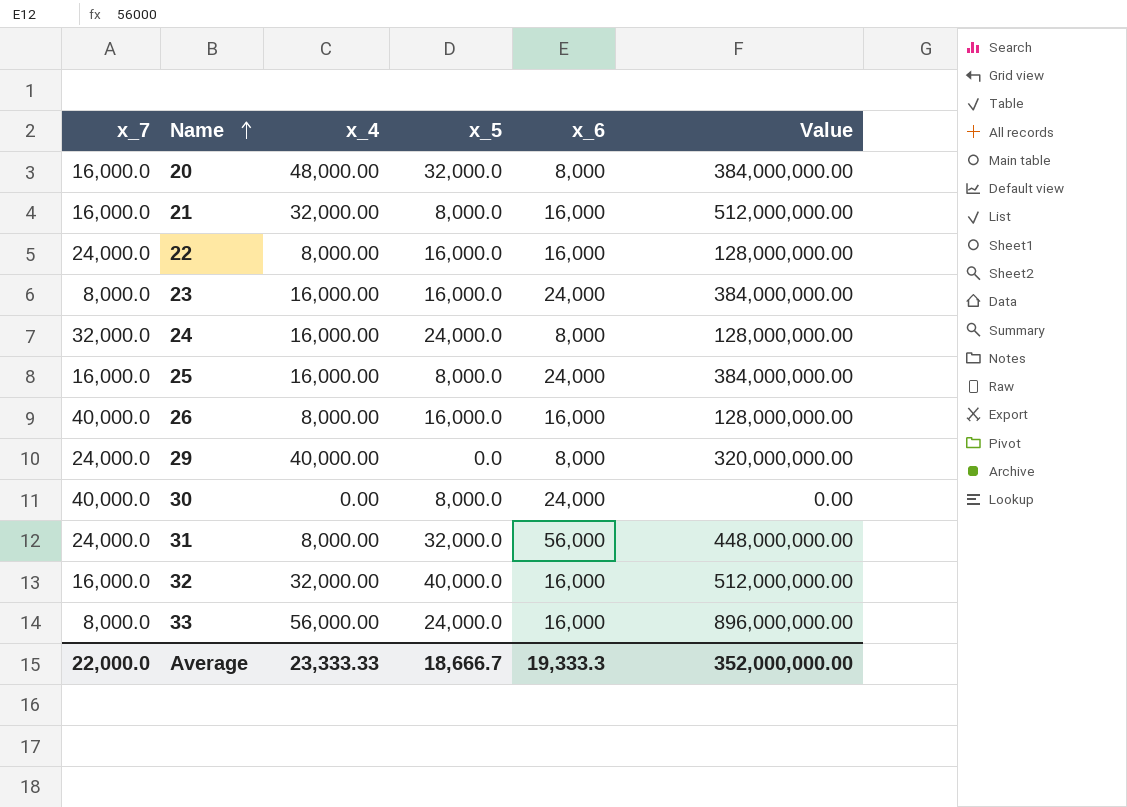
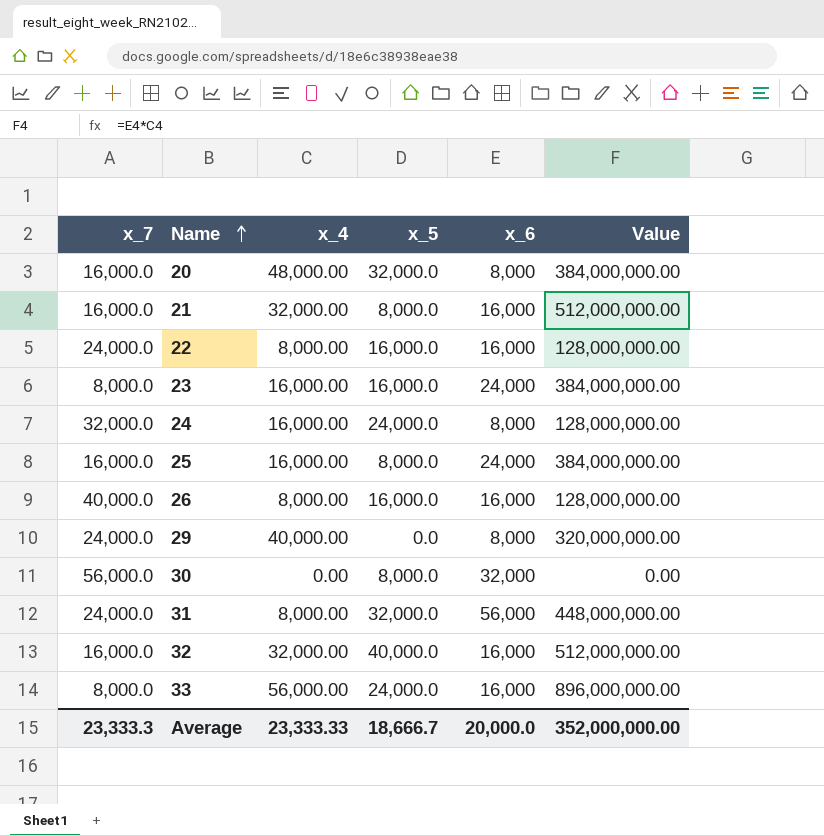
30 | x_7: 40,000.0 -> 56,000.0
30 | x_6: 24,000 -> 32,000
Average | x_7: 22,000.0 -> 23,333.3
Average | x_6: 19,333.3 -> 20,000.0

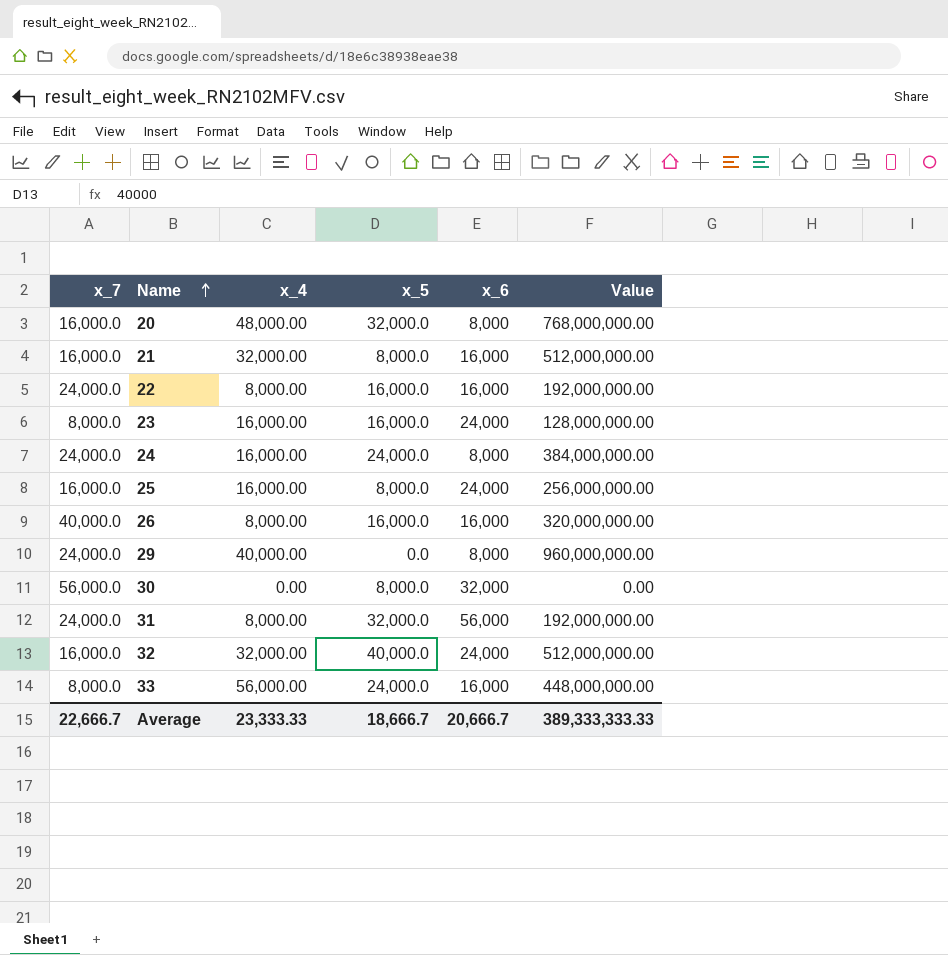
column Value | formula: [x_4] * [x_6] -> [x_7] * [x_4]
24 | x_7: 32,000.0 -> 24,000.0
32 | x_6: 16,000 -> 24,000
Average | x_7: 23,333.3 -> 22,666.7
Average | x_6: 20,000.0 -> 20,666.7
Average | Value: 352,000,000.00 -> 389,333,333.33

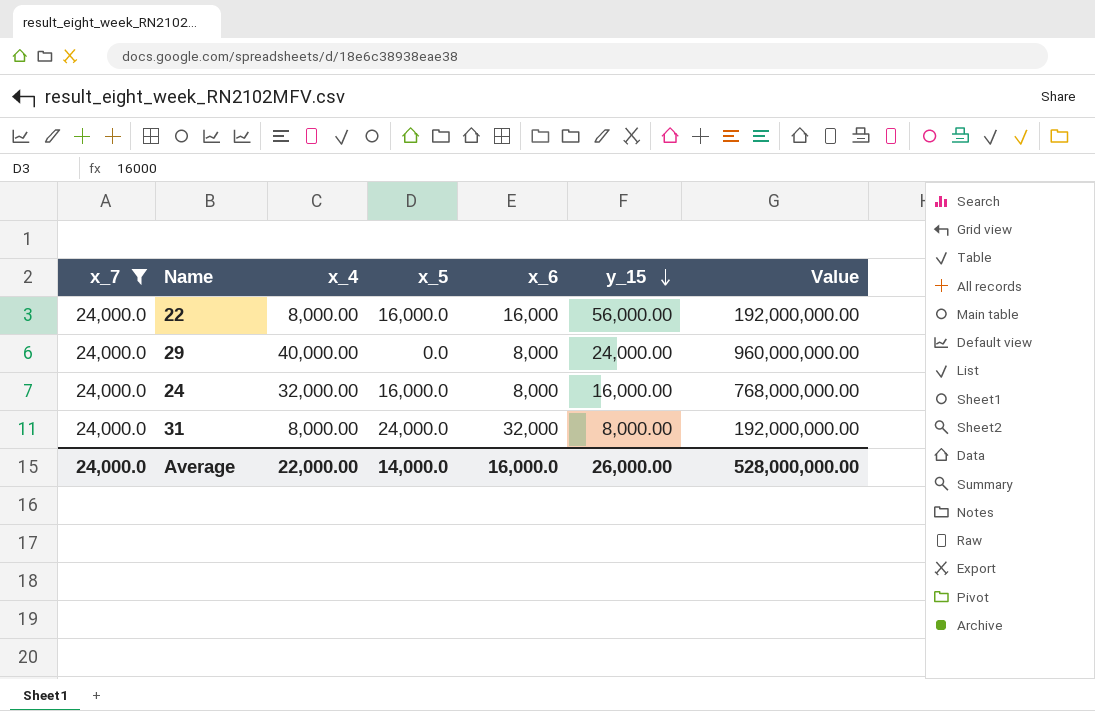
filter: none -> x_7 = 24,000.0
row order: Name ascending -> y_15 descending
column y_15 | position: none -> 6
24 | x_4: 16,000.00 -> 32,000.00
24 | x_5: 24,000.0 -> 16,000.0
24 | Value: 384,000,000.00 -> 768,000,000.00
31 | x_5: 32,000.0 -> 24,000.0
31 | x_6: 56,000 -> 32,000
Average | x_7: 22,666.7 -> 24,000.0
Average | x_4: 23,333.33 -> 22,000.00
Average | x_5: 18,666.7 -> 14,000.0
Average | x_6: 20,666.7 -> 16,000.0
Average | Value: 389,333,333.33 -> 528,000,000.00

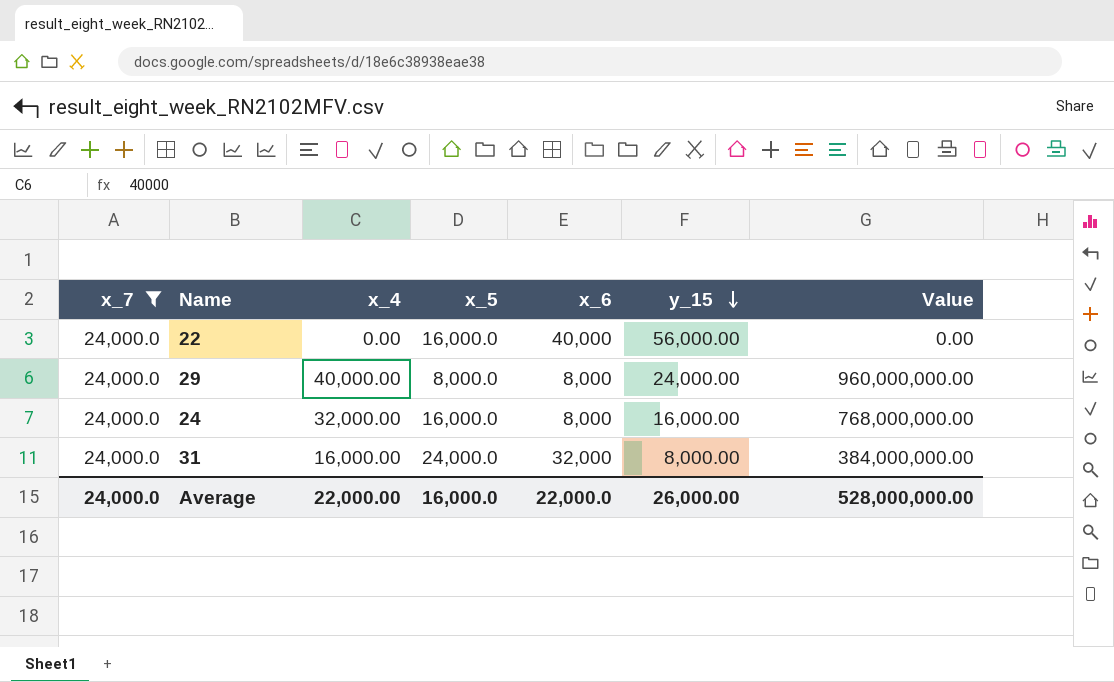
22 | x_4: 8,000.00 -> 0.00
22 | x_6: 16,000 -> 40,000
22 | Value: 192,000,000.00 -> 0.00
29 | x_5: 0.0 -> 8,000.0
31 | x_4: 8,000.00 -> 16,000.00
31 | Value: 192,000,000.00 -> 384,000,000.00
Average | x_5: 14,000.0 -> 16,000.0
Average | x_6: 16,000.0 -> 22,000.0

